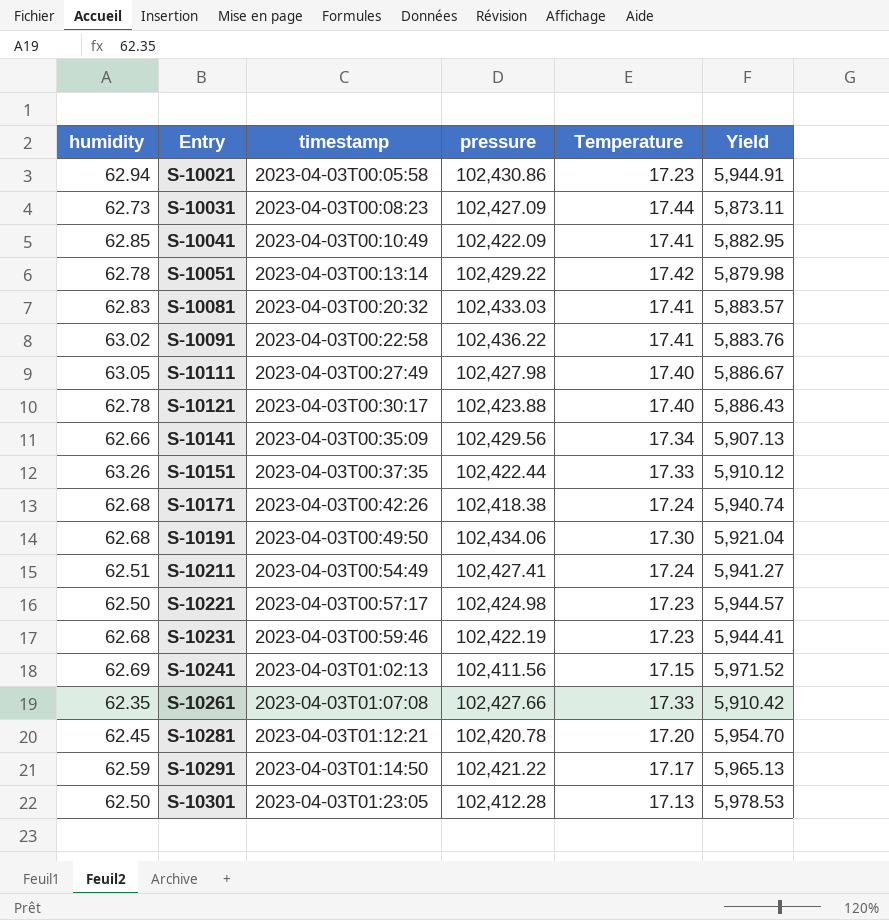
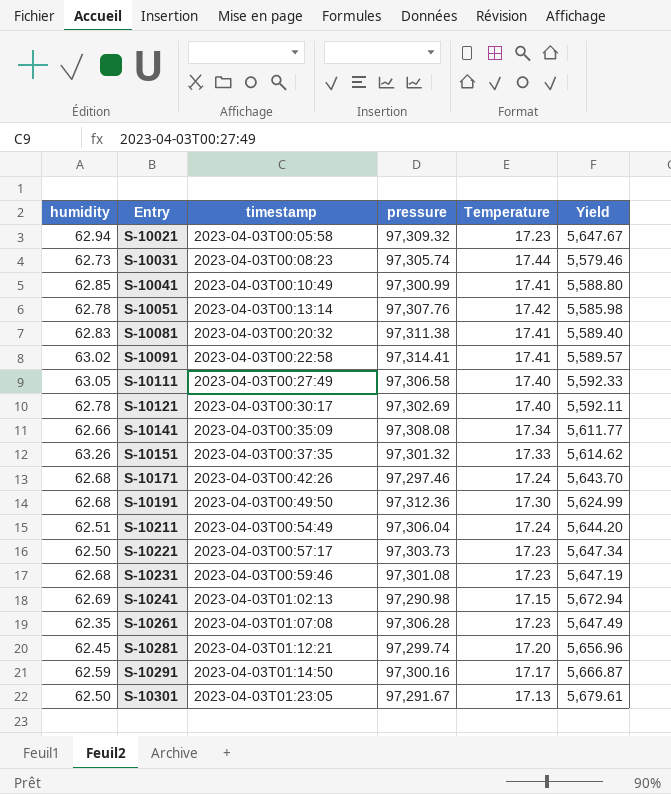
S-10021 | pressure: 102,430.86 -> 97,309.32
S-10021 | Yield: 5,944.91 -> 5,647.67
S-10031 | pressure: 102,427.09 -> 97,305.74
S-10031 | Yield: 5,873.11 -> 5,579.46
S-10041 | pressure: 102,422.09 -> 97,300.99
S-10041 | Yield: 5,882.95 -> 5,588.80
S-10051 | pressure: 102,429.22 -> 97,307.76
S-10051 | Yield: 5,879.98 -> 5,585.98
S-10081 | pressure: 102,433.03 -> 97,311.38
S-10081 | Yield: 5,883.57 -> 5,589.40
S-10091 | pressure: 102,436.22 -> 97,314.41
S-10091 | Yield: 5,883.76 -> 5,589.57
S-10111 | pressure: 102,427.98 -> 97,306.58
S-10111 | Yield: 5,886.67 -> 5,592.33
S-10121 | pressure: 102,423.88 -> 97,302.69
S-10121 | Yield: 5,886.43 -> 5,592.11
S-10141 | pressure: 102,429.56 -> 97,308.08
S-10141 | Yield: 5,907.13 -> 5,611.77
S-10151 | pressure: 102,422.44 -> 97,301.32
S-10151 | Yield: 5,910.12 -> 5,614.62
S-10171 | pressure: 102,418.38 -> 97,297.46
S-10171 | Yield: 5,940.74 -> 5,643.70
S-10191 | pressure: 102,434.06 -> 97,312.36
S-10191 | Yield: 5,921.04 -> 5,624.99
S-10211 | pressure: 102,427.41 -> 97,306.04
S-10211 | Yield: 5,941.27 -> 5,644.20
S-10221 | pressure: 102,424.98 -> 97,303.73
S-10221 | Yield: 5,944.57 -> 5,647.34
S-10231 | pressure: 102,422.19 -> 97,301.08
S-10231 | Yield: 5,944.41 -> 5,647.19
S-10241 | pressure: 102,411.56 -> 97,290.98
S-10241 | Yield: 5,971.52 -> 5,672.94
S-10261 | pressure: 102,427.66 -> 97,306.28
S-10261 | Temperature: 17.33 -> 17.23
S-10261 | Yield: 5,910.42 -> 5,647.49
S-10281 | pressure: 102,420.78 -> 97,299.74
S-10281 | Yield: 5,954.70 -> 5,656.96
S-10291 | pressure: 102,421.22 -> 97,300.16
S-10291 | Yield: 5,965.13 -> 5,666.87
S-10301 | pressure: 102,412.28 -> 97,291.67
S-10301 | Yield: 5,978.53 -> 5,679.61

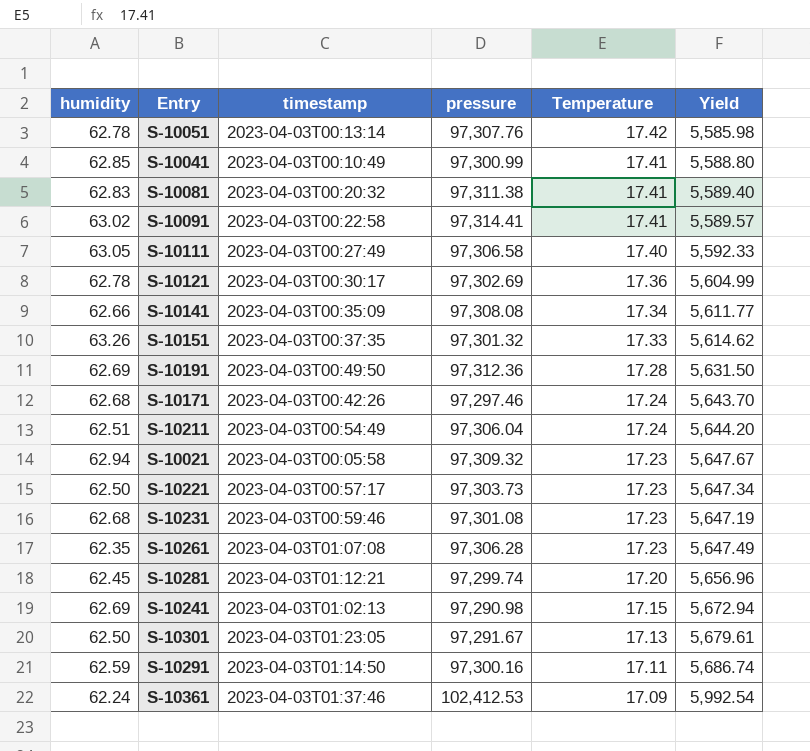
row order: Entry ascending -> Temperature descending
row S-10031: 62.73 | 2023-04-03T00:08:23 | 97,305.74 | 17.44 | 5,579.46 -> none
S-10121 | Temperature: 17.40 -> 17.36
S-10121 | Yield: 5,592.11 -> 5,604.99
S-10191 | humidity: 62.68 -> 62.69
S-10191 | Temperature: 17.30 -> 17.28
S-10191 | Yield: 5,624.99 -> 5,631.50
S-10291 | Temperature: 17.17 -> 17.11
S-10291 | Yield: 5,666.87 -> 5,686.74
row S-10361: none -> 62.24 | 2023-04-03T01:37:46 | 102,412.53 | 17.09 | 5,992.54

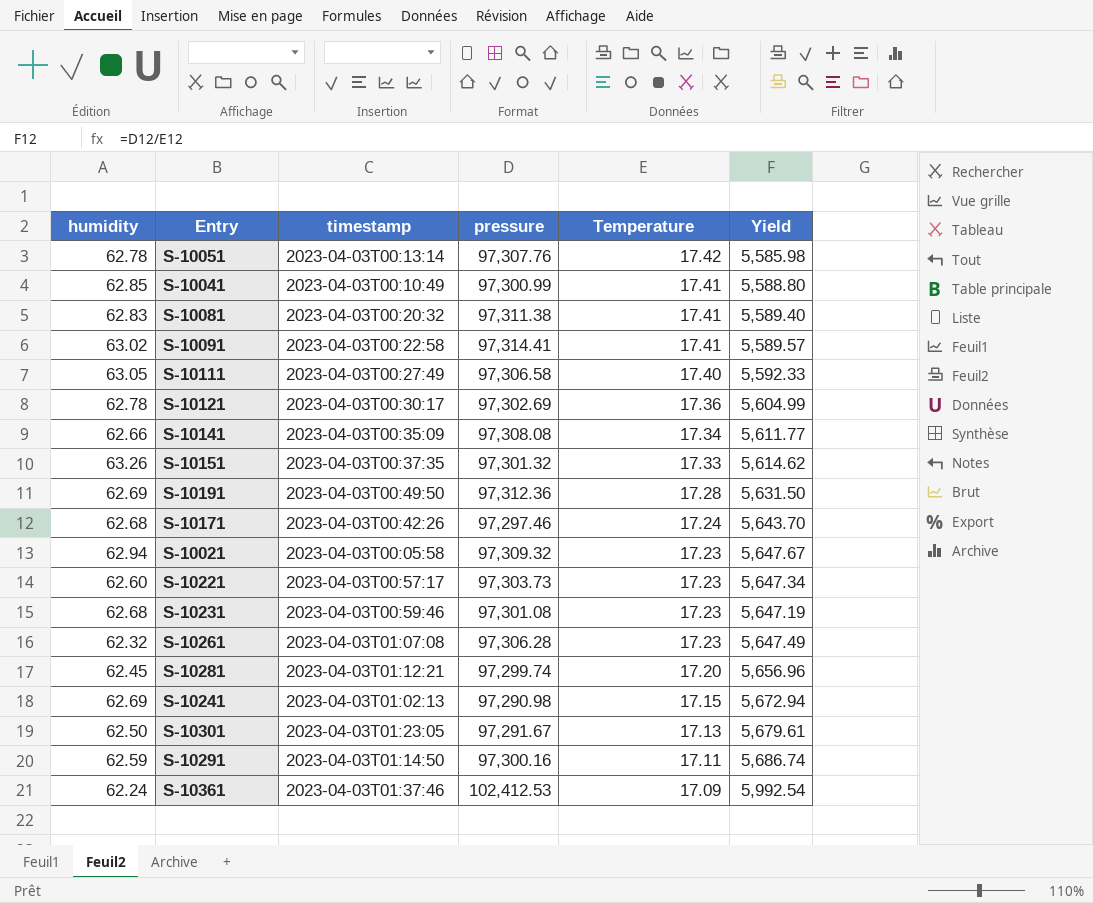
row S-10211: 62.51 | 2023-04-03T00:54:49 | 97,306.04 | 17.24 | 5,644.20 -> none
S-10221 | humidity: 62.50 -> 62.60
S-10261 | humidity: 62.35 -> 62.32

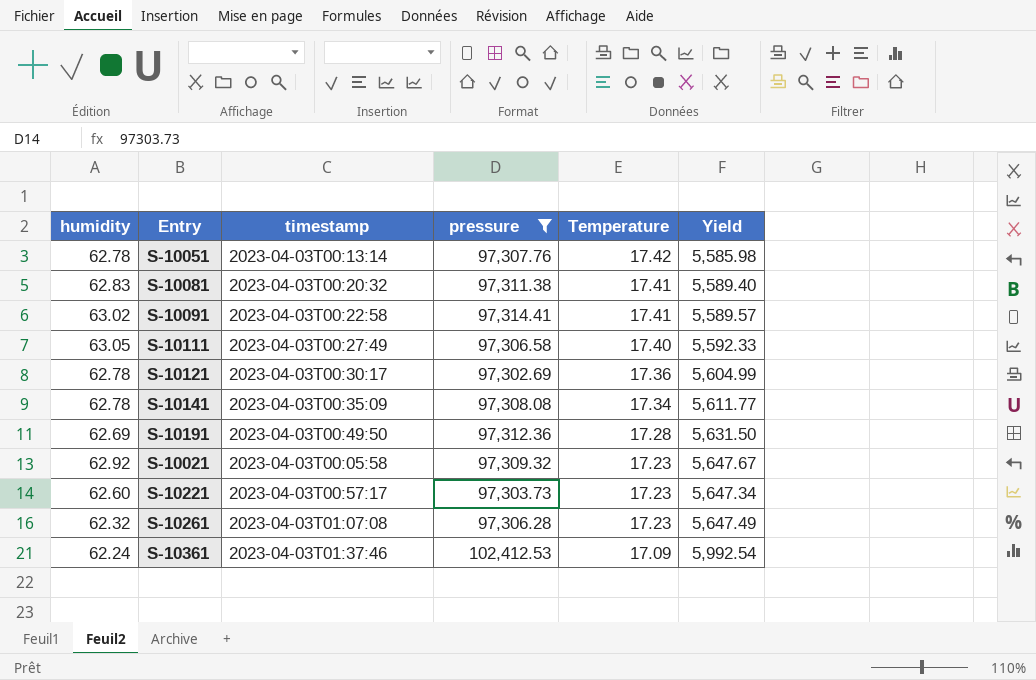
filter: none -> pressure >= 97,302.69
S-10141 | humidity: 62.66 -> 62.78
S-10021 | humidity: 62.94 -> 62.92

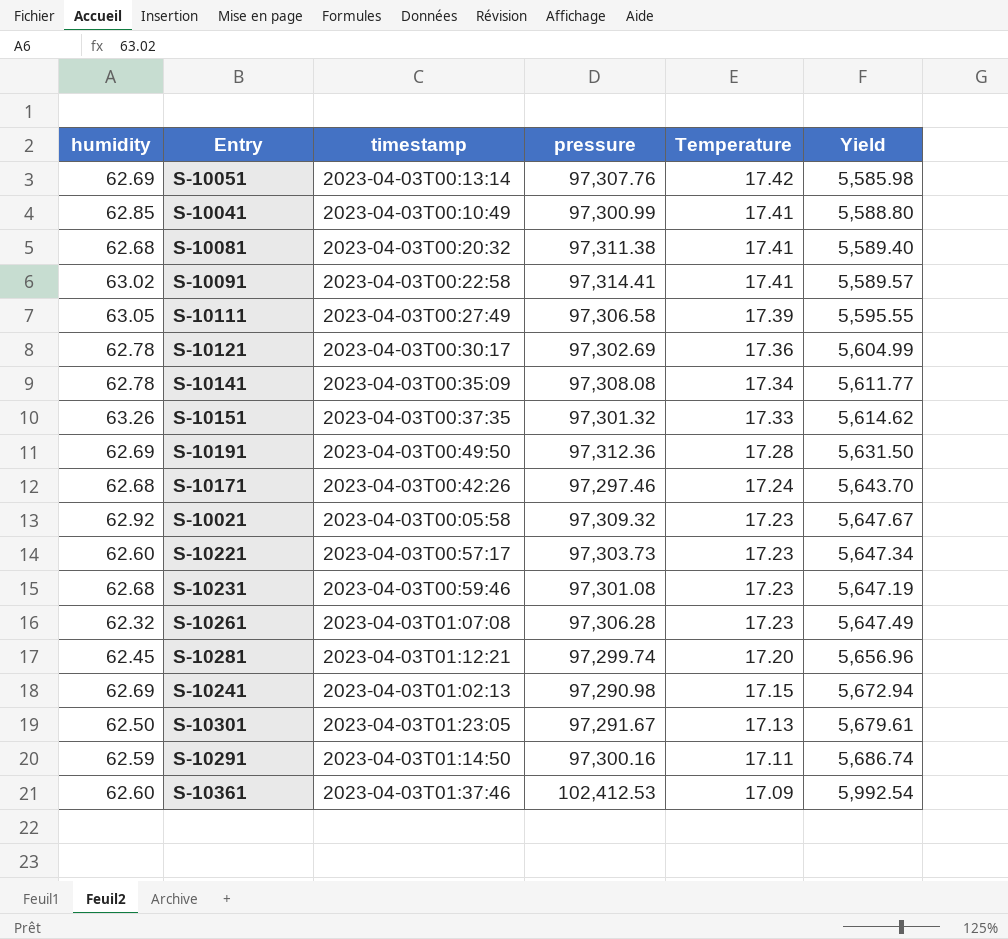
filter: pressure >= 97,302.69 -> none
S-10051 | humidity: 62.78 -> 62.69
S-10081 | humidity: 62.83 -> 62.68
S-10111 | Temperature: 17.40 -> 17.39
S-10111 | Yield: 5,592.33 -> 5,595.55
S-10361 | humidity: 62.24 -> 62.60

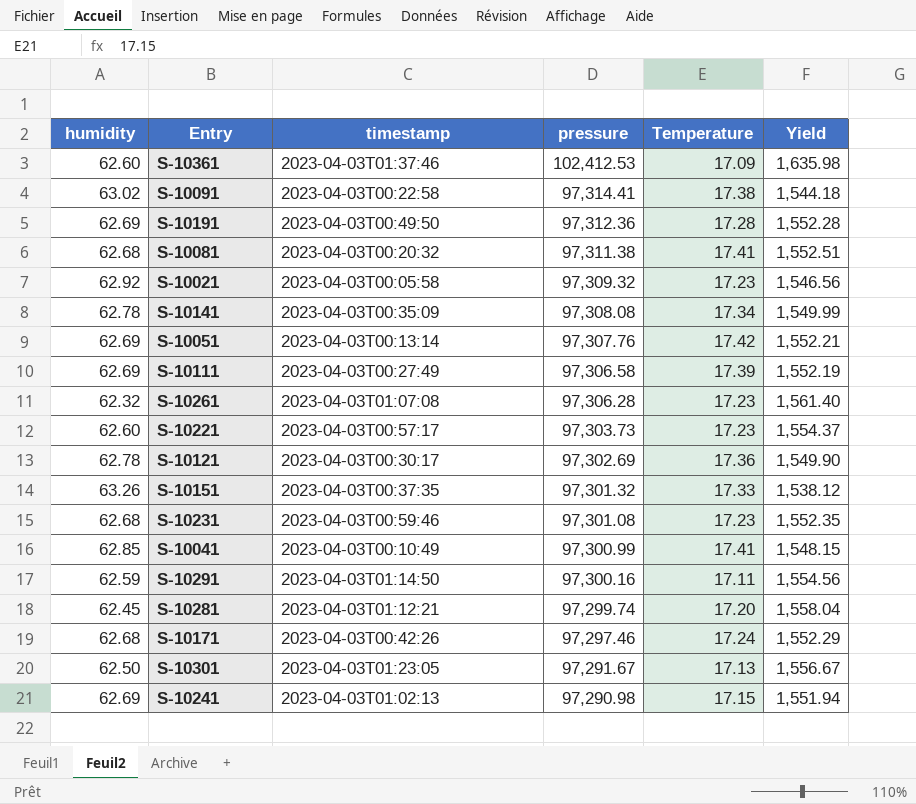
row order: Temperature descending -> pressure descending
column Yield | formula: [pressure] / [Temperature] -> [pressure] / [humidity]
S-10091 | Temperature: 17.41 -> 17.38
S-10111 | humidity: 63.05 -> 62.69

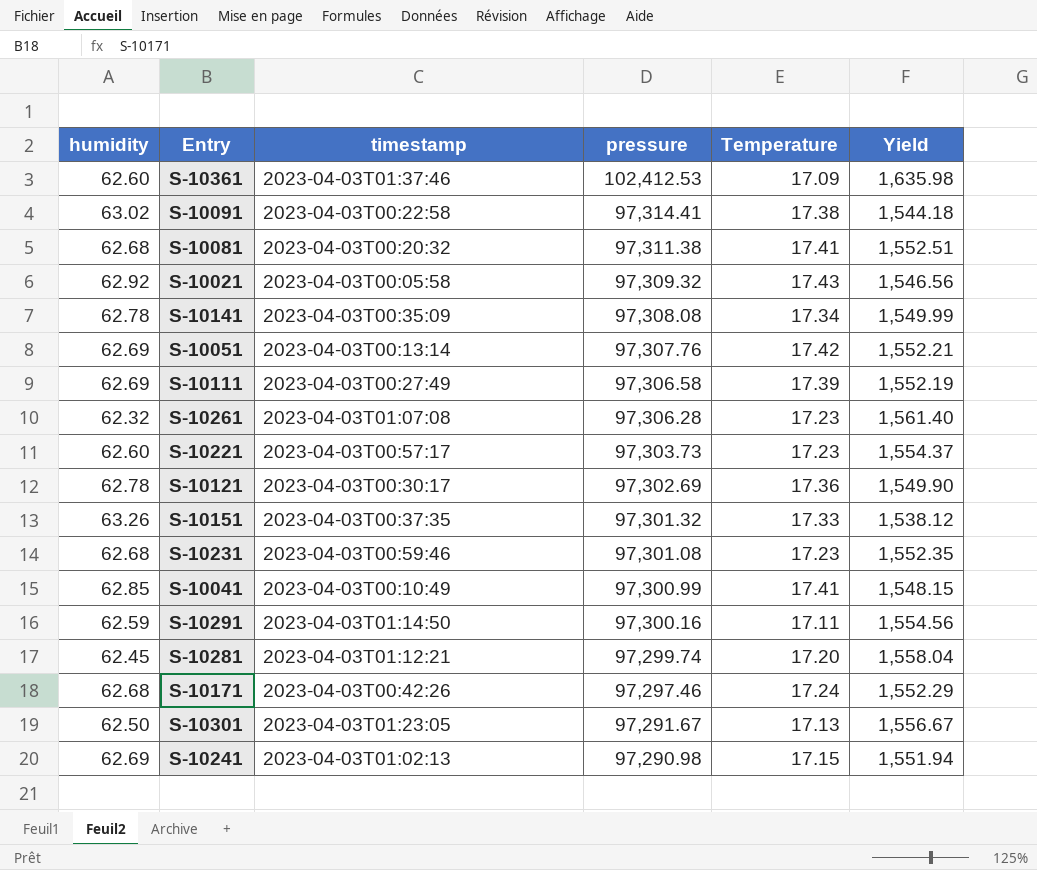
row S-10191: 62.69 | 2023-04-03T00:49:50 | 97,312.36 | 17.28 | 1,552.28 -> none
S-10021 | Temperature: 17.23 -> 17.43

